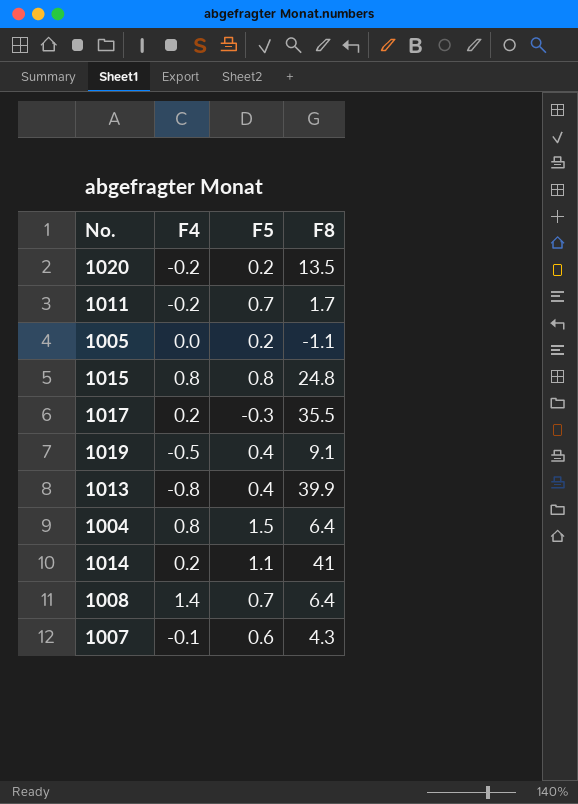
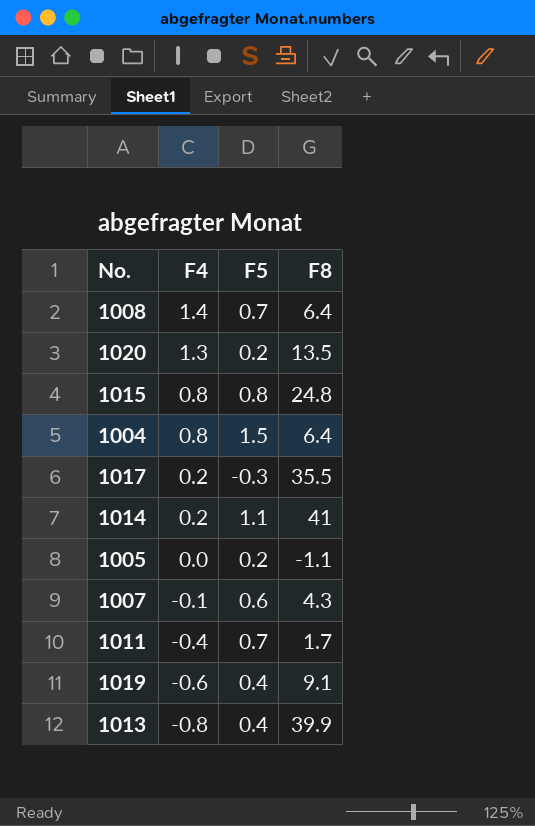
row order: none -> F4 descending
1020 | F4: -0.2 -> 1.3
1011 | F4: -0.2 -> -0.4
1019 | F4: -0.5 -> -0.6

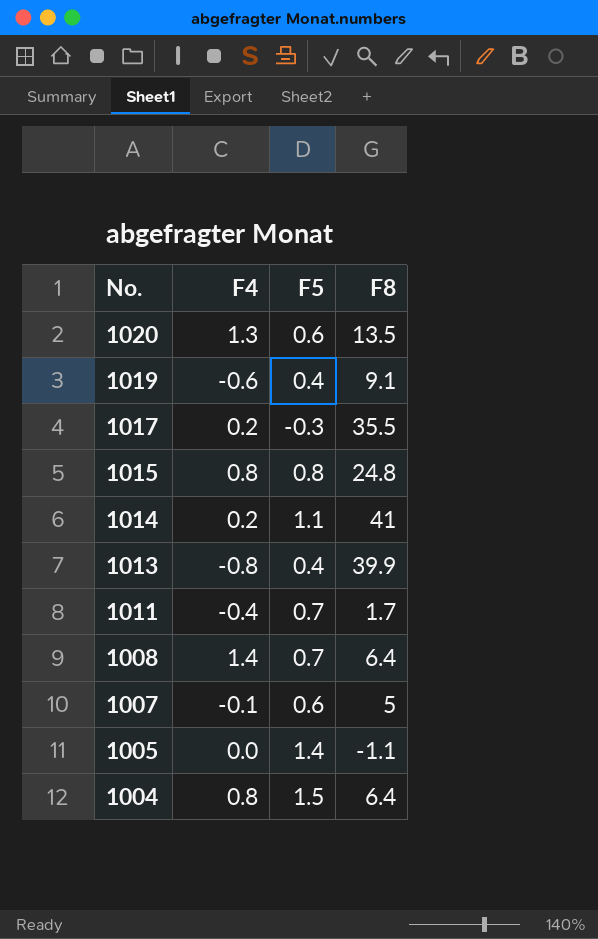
row order: F4 descending -> No. descending
1020 | F5: 0.2 -> 0.6
1007 | F8: 4.3 -> 5
1005 | F5: 0.2 -> 1.4

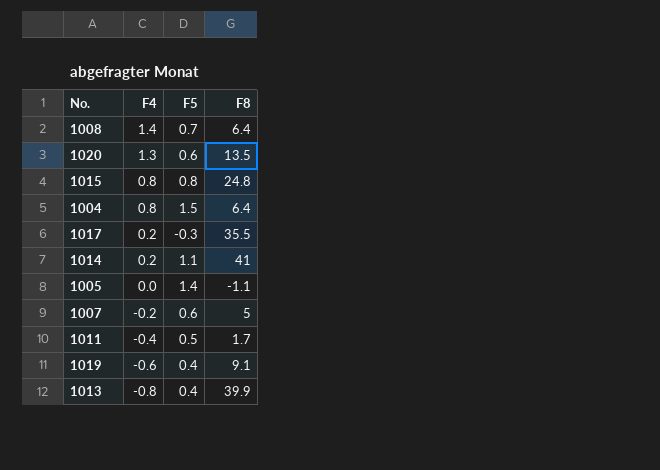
row order: No. descending -> F4 descending
1007 | F4: -0.1 -> -0.2
1011 | F5: 0.7 -> 0.5

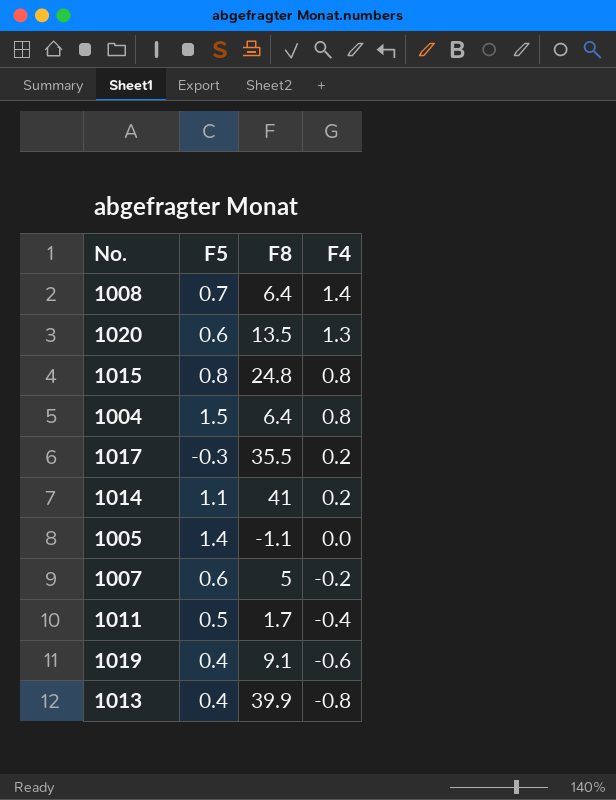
column F4 | position: 2 -> 4

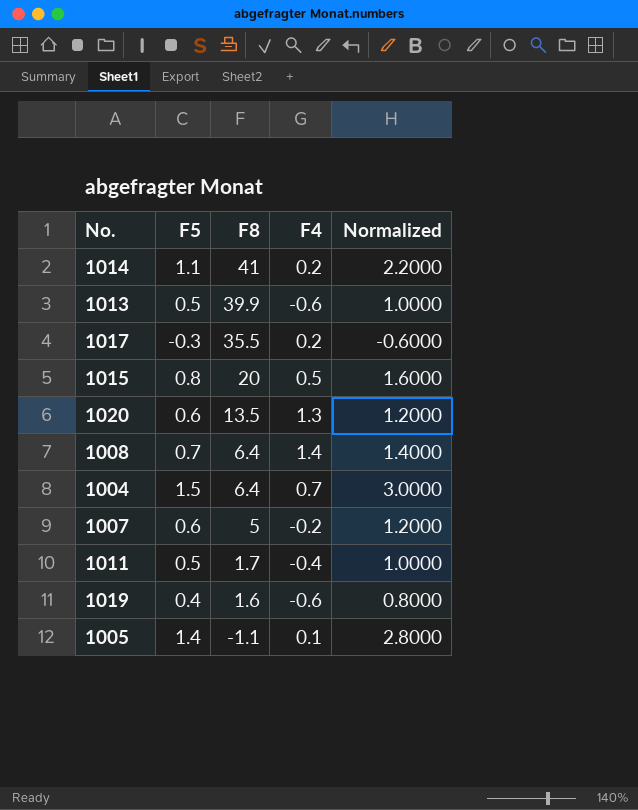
row order: F4 descending -> F8 descending
column Normalized | formula: none -> [F5] * 2
1013 | F5: 0.4 -> 0.5
1013 | F4: -0.8 -> -0.6
1015 | F8: 24.8 -> 20
1015 | F4: 0.8 -> 0.5
1004 | F4: 0.8 -> 0.7
1019 | F8: 9.1 -> 1.6
1005 | F4: 0.0 -> 0.1

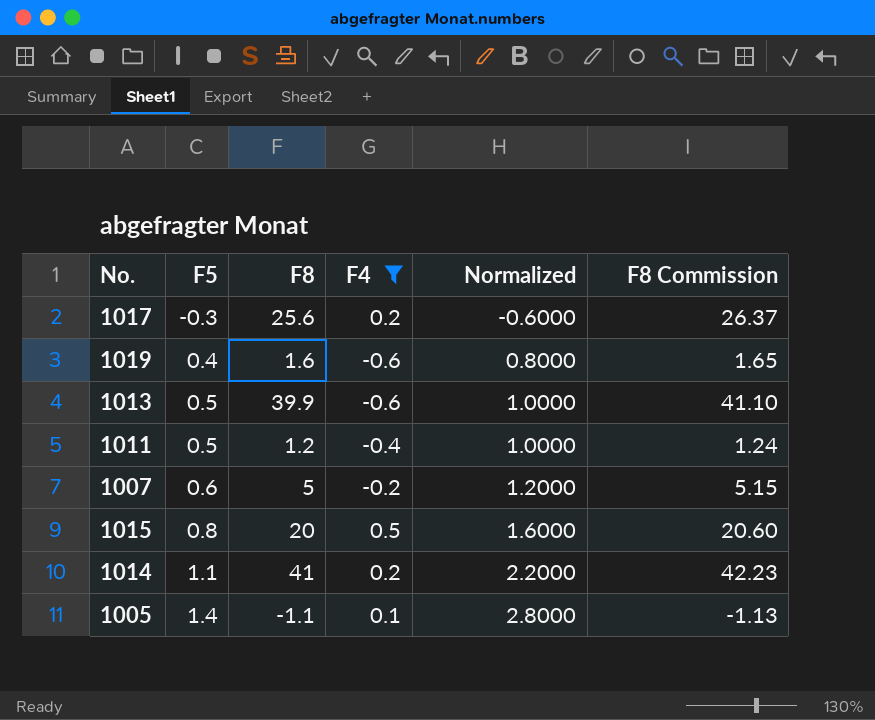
filter: none -> F4 <= 0.5
row order: F8 descending -> F5 ascending
column F8 Commission | formula: none -> [F8] * 1.03
1017 | F8: 35.5 -> 25.6
1011 | F8: 1.7 -> 1.2

